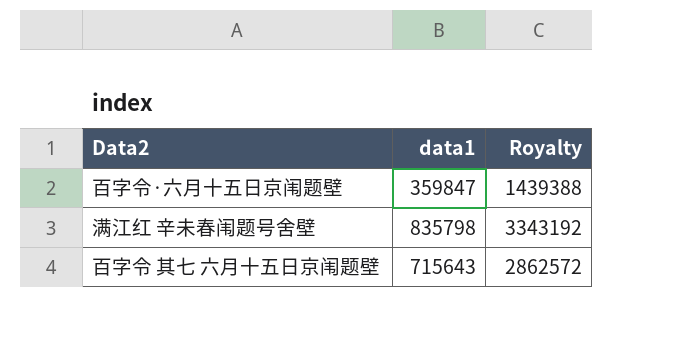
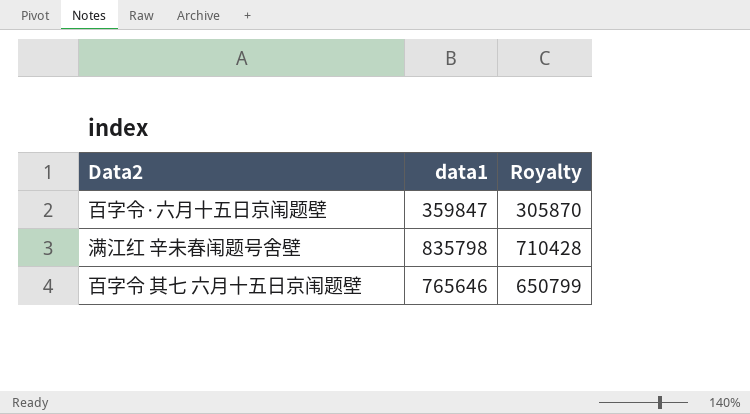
column Royalty | formula: [data1] * 4 -> [data1] * 0.85
百字令 其七 六月十五日京闱题壁 | data1: 715643 -> 765646

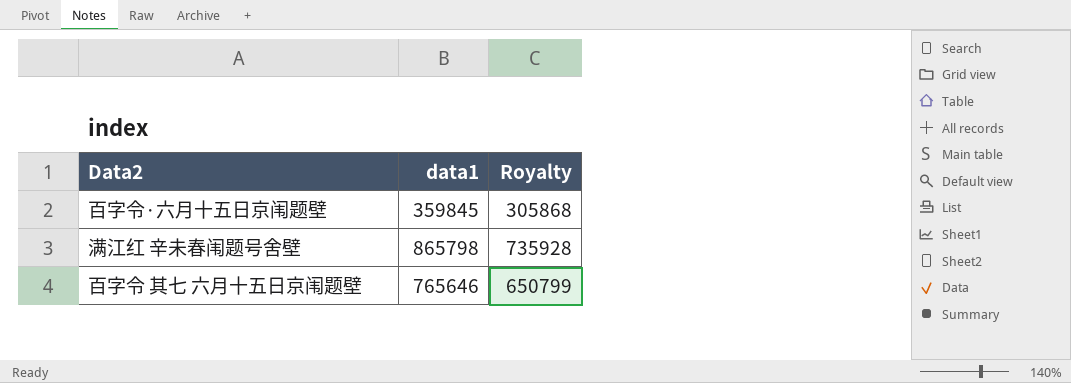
百字令·六月十五日京闱题壁 | data1: 359847 -> 359845
百字令·六月十五日京闱题壁 | Royalty: 305870 -> 305868
满江红 辛未春闱题号舍壁 | data1: 835798 -> 865798
满江红 辛未春闱题号舍壁 | Royalty: 710428 -> 735928

